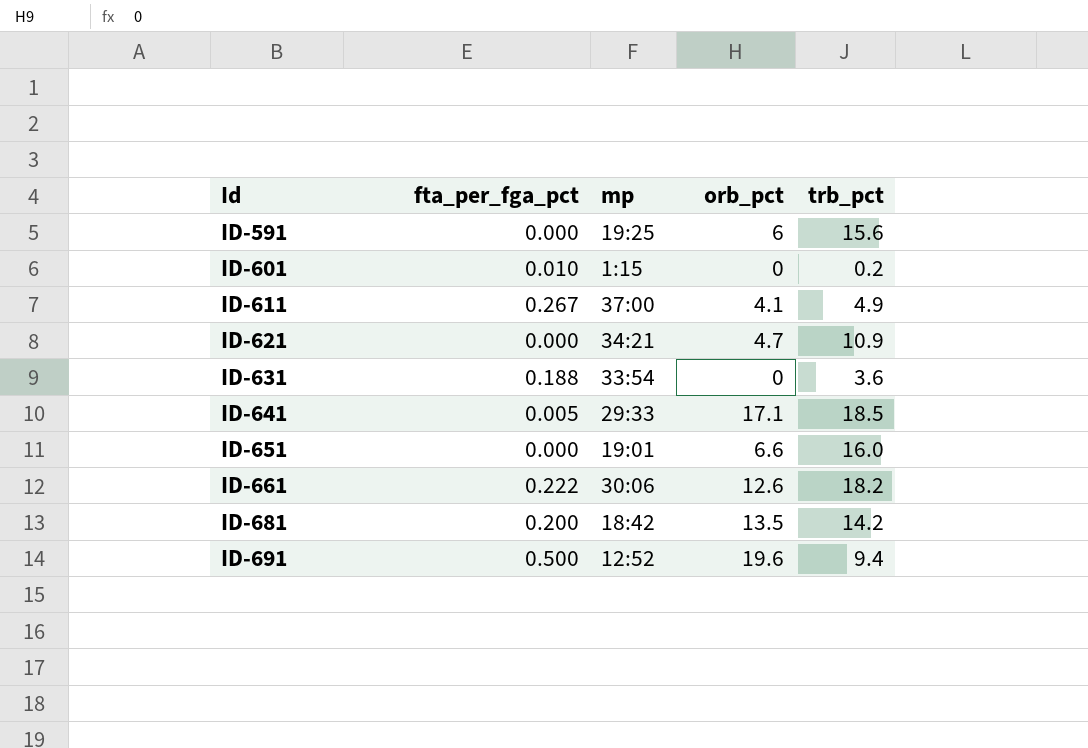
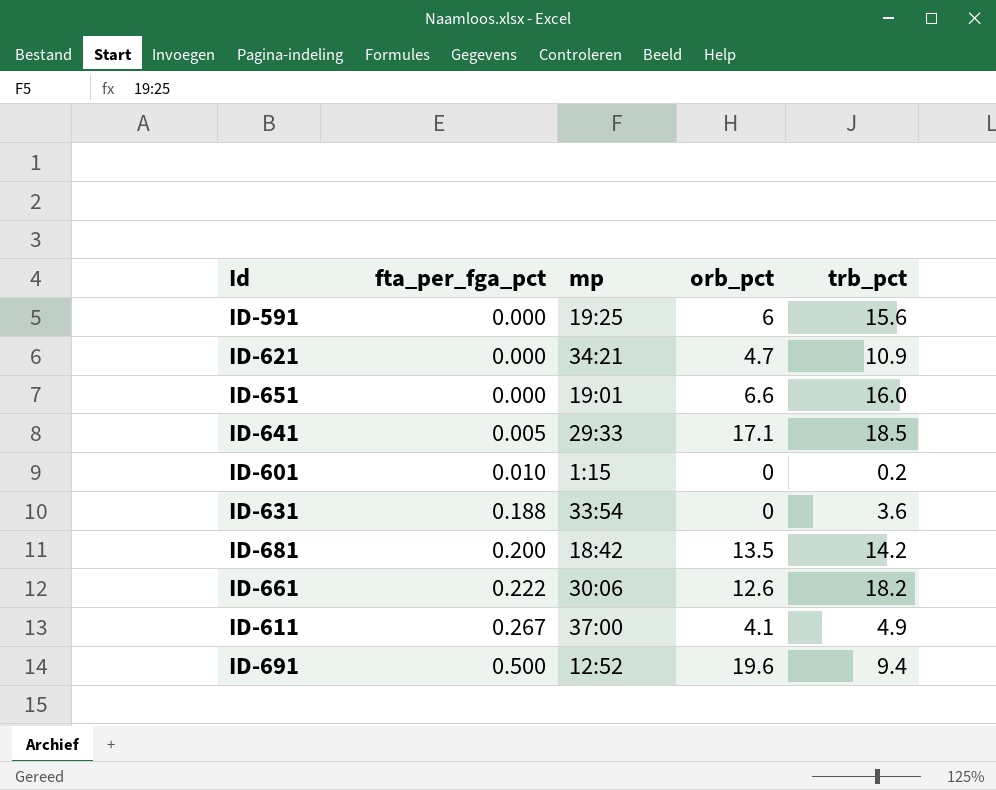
row order: Id ascending -> fta_per_fga_pct ascending

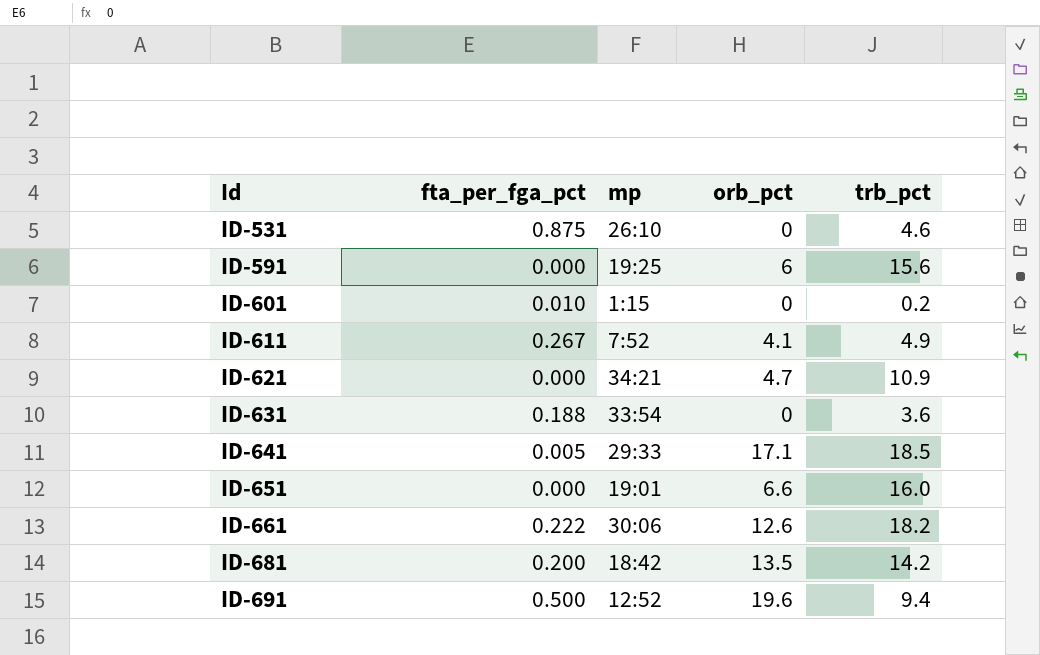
row order: fta_per_fga_pct ascending -> Id ascending
row ID-531: none -> 0.875 | 26:10 | 0 | 4.6
ID-611 | mp: 37:00 -> 7:52

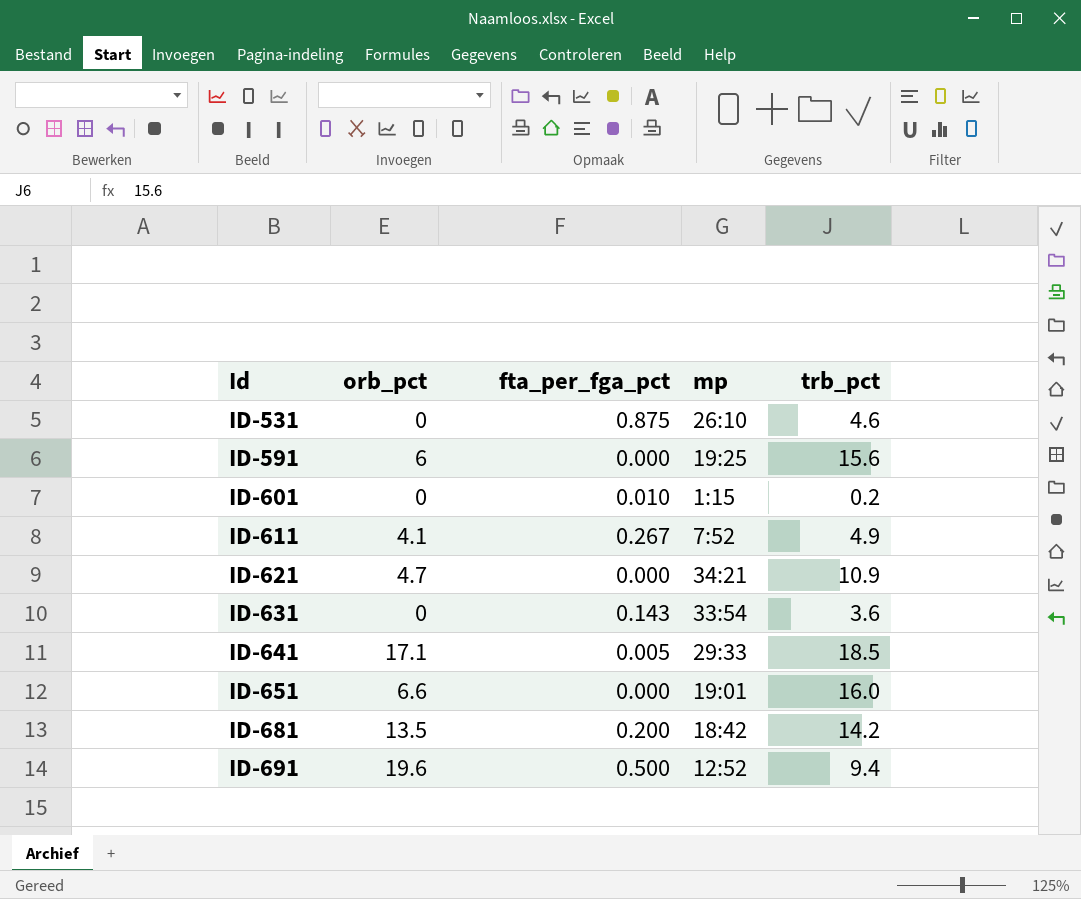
column orb_pct | position: 4 -> 2
row ID-661: 0.222 | 30:06 | 12.6 | 18.2 -> none
ID-631 | fta_per_fga_pct: 0.188 -> 0.143

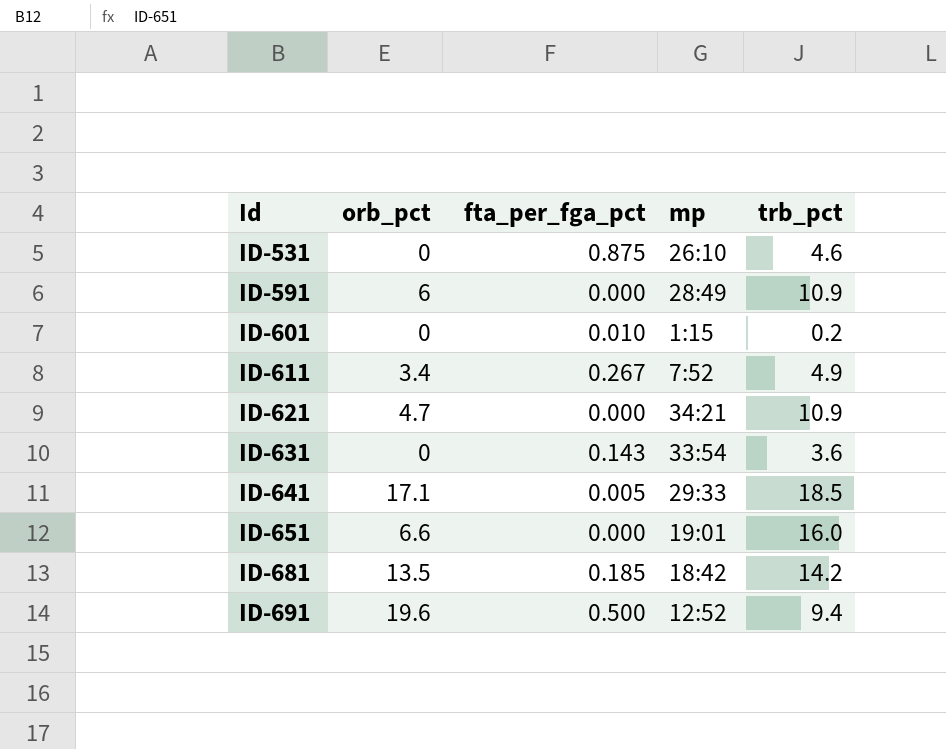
ID-591 | mp: 19:25 -> 28:49
ID-591 | trb_pct: 15.6 -> 10.9
ID-611 | orb_pct: 4.1 -> 3.4
ID-681 | fta_per_fga_pct: 0.200 -> 0.185

